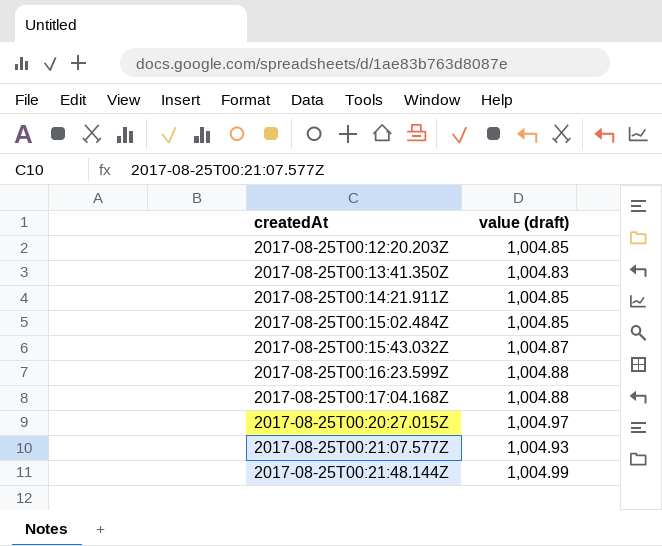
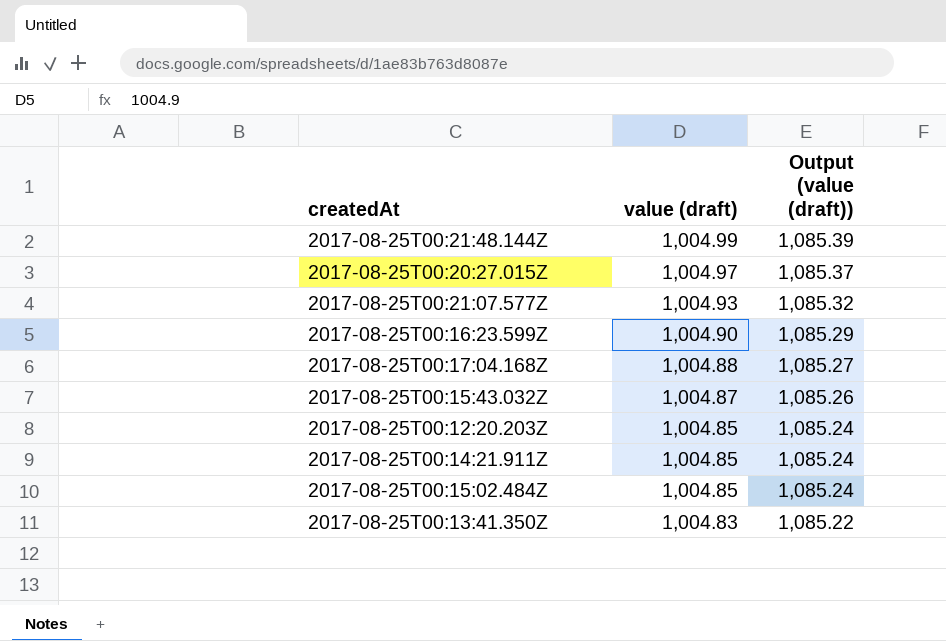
row order: createdAt ascending -> value (draft) descending
column Output (value (draft)) | formula: none -> [value (draft)] * 1.08
2017-08-25T00:16:23.599Z | value (draft): 1,004.88 -> 1,004.90

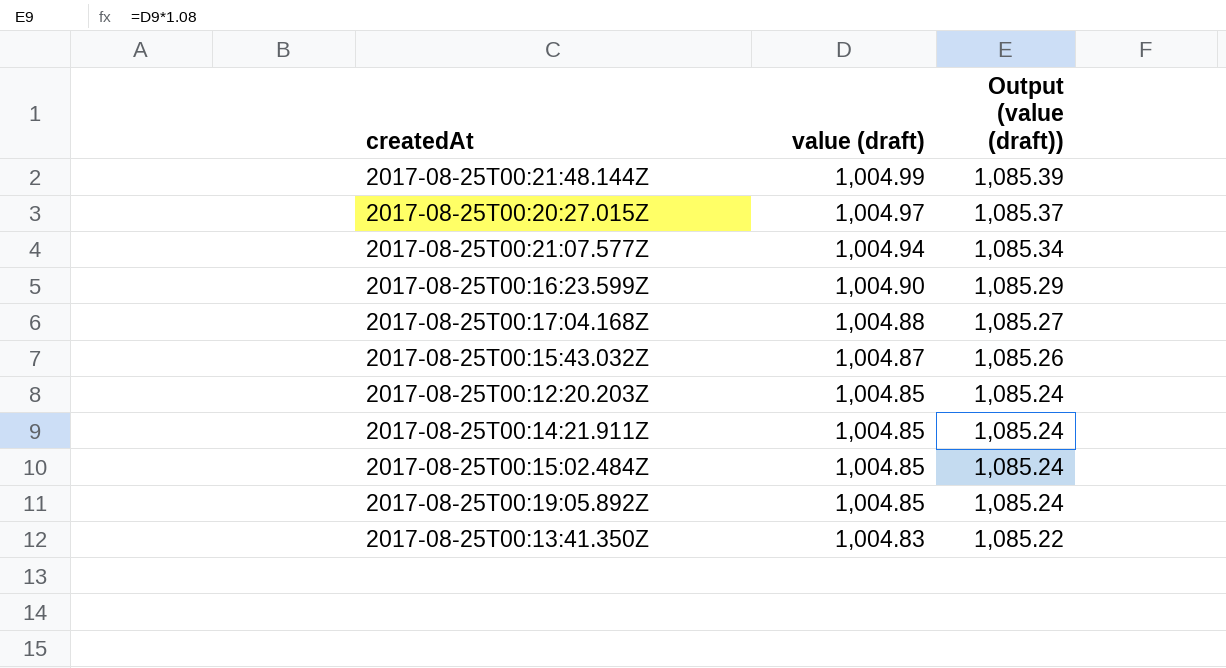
2017-08-25T00:21:07.577Z | value (draft): 1,004.93 -> 1,004.94
2017-08-25T00:21:07.577Z | Output (value (draft)): 1,085.32 -> 1,085.34
row 2017-08-25T00:19:05.892Z: none -> 1,004.85 | 1,085.24

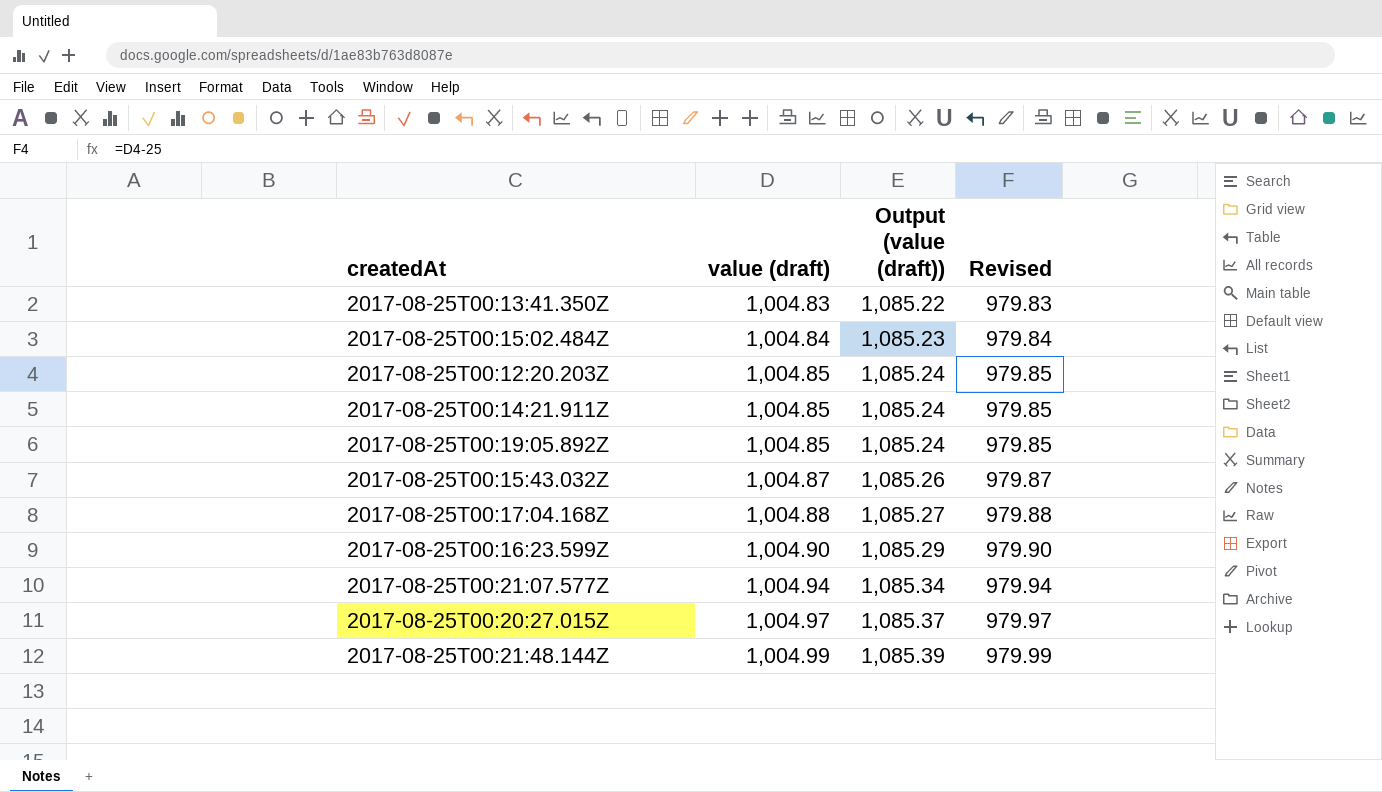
row order: value (draft) descending -> value (draft) ascending
column Revised | formula: none -> [value (draft)] - 25
2017-08-25T00:15:02.484Z | value (draft): 1,004.85 -> 1,004.84
2017-08-25T00:15:02.484Z | Output (value (draft)): 1,085.24 -> 1,085.23

